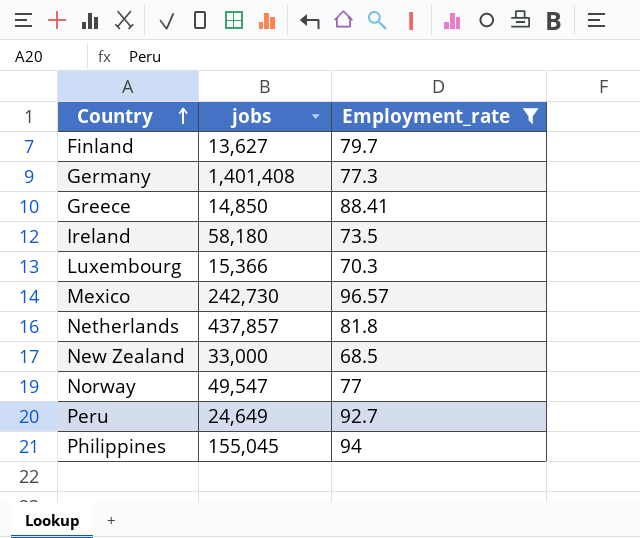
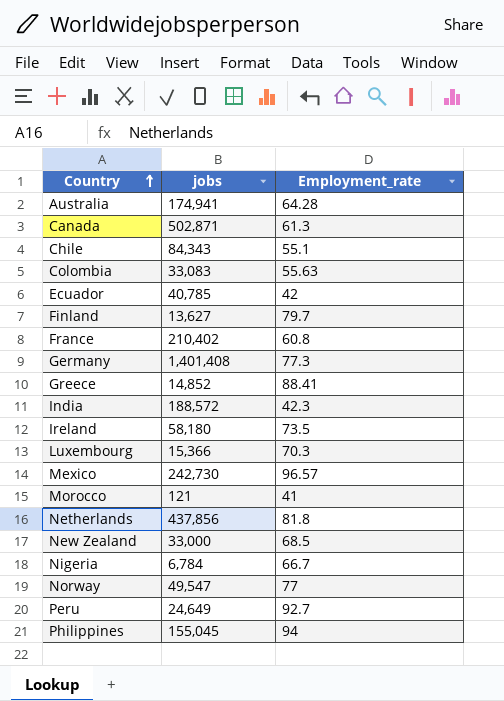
filter: Employment_rate >= 68.5 -> none
Greece | jobs: 14,850 -> 14,852
Netherlands | jobs: 437,857 -> 437,856

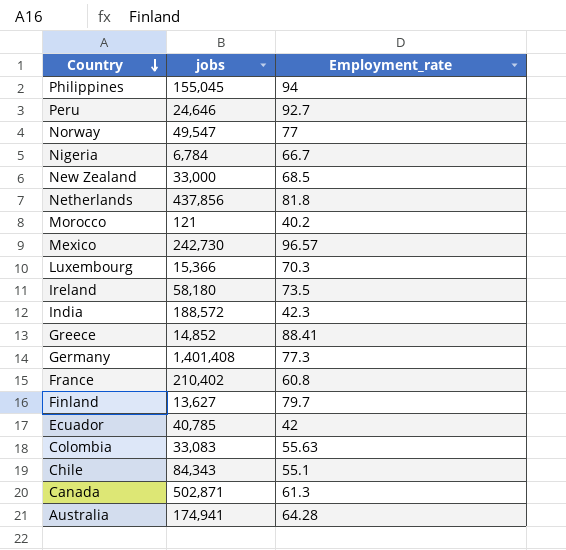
row order: Country ascending -> Country descending
Peru | jobs: 24,649 -> 24,646
Morocco | Employment_rate: 41 -> 40.2

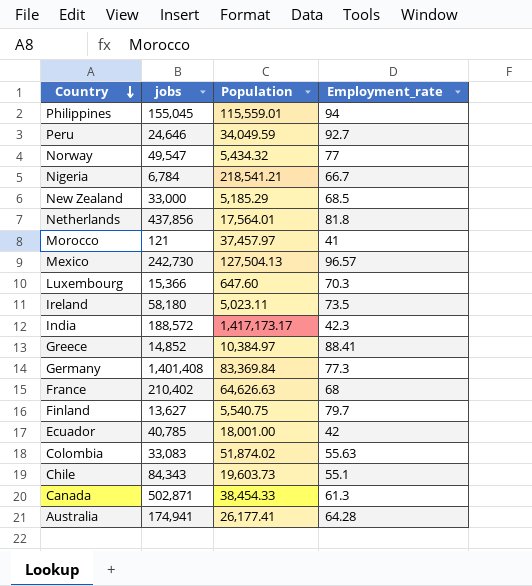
column Population | position: none -> 3
Morocco | Employment_rate: 40.2 -> 41
France | Employment_rate: 60.8 -> 68

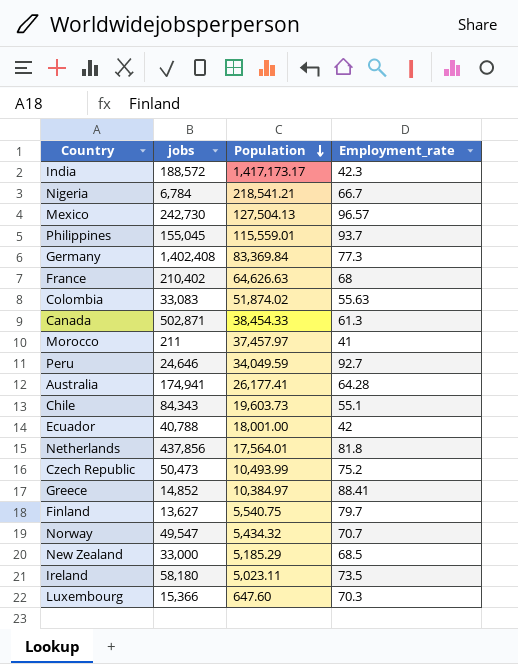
row order: Country descending -> Population descending
Philippines | Employment_rate: 94 -> 93.7
Germany | jobs: 1,401,408 -> 1,402,408
Morocco | jobs: 121 -> 211
Ecuador | jobs: 40,785 -> 40,788
row Czech Republic: none -> 50,473 | 10,493.99 | 75.2
Norway | Employment_rate: 77 -> 70.7

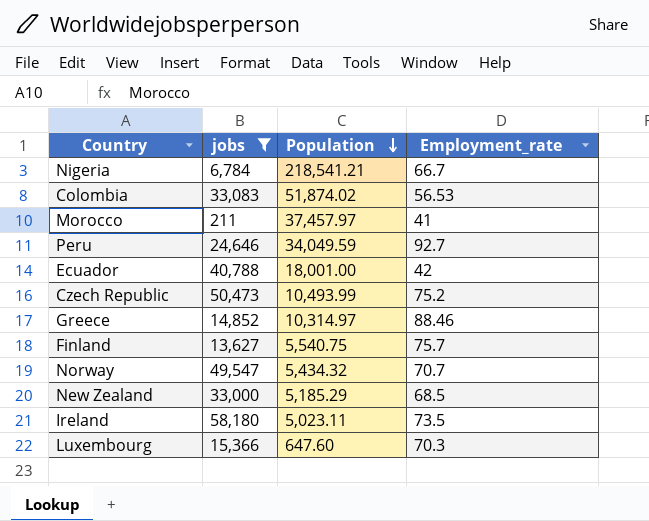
filter: none -> jobs <= 58,180
Colombia | Employment_rate: 55.63 -> 56.53
Greece | Population: 10,384.97 -> 10,314.97
Greece | Employment_rate: 88.41 -> 88.46
Finland | Employment_rate: 79.7 -> 75.7

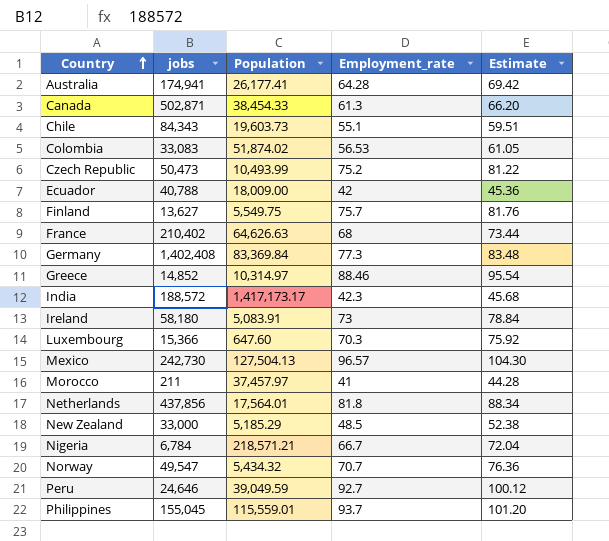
filter: jobs <= 58,180 -> none
row order: Population descending -> Country ascending
column Estimate | formula: none -> [Employment_rate] * 1.08
Ecuador | Population: 18,001.00 -> 18,009.00
Finland | Population: 5,540.75 -> 5,549.75
Ireland | Population: 5,023.11 -> 5,083.91
Ireland | Employment_rate: 73.5 -> 73
New Zealand | Employment_rate: 68.5 -> 48.5
Nigeria | Population: 218,541.21 -> 218,571.21
Peru | Population: 34,049.59 -> 39,049.59

